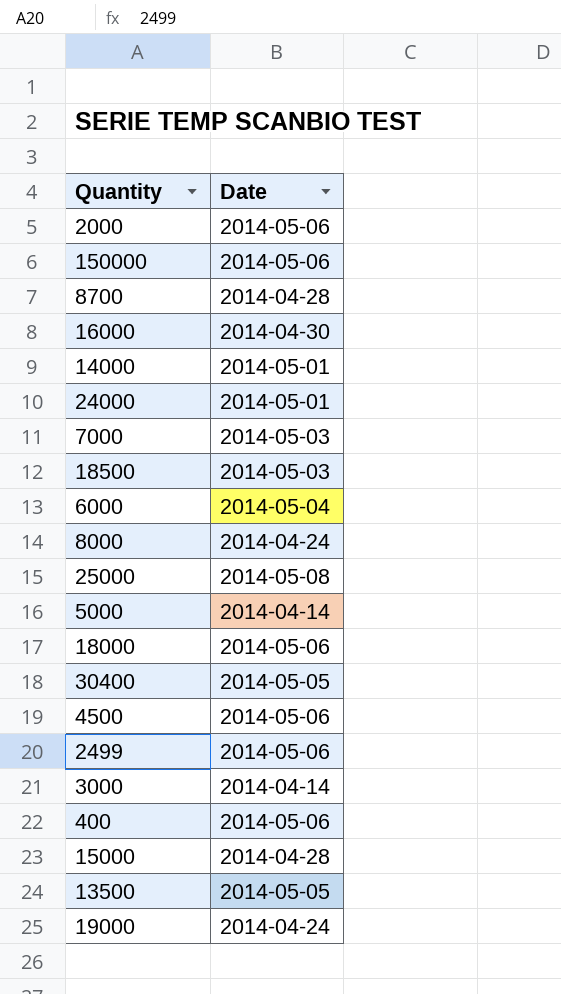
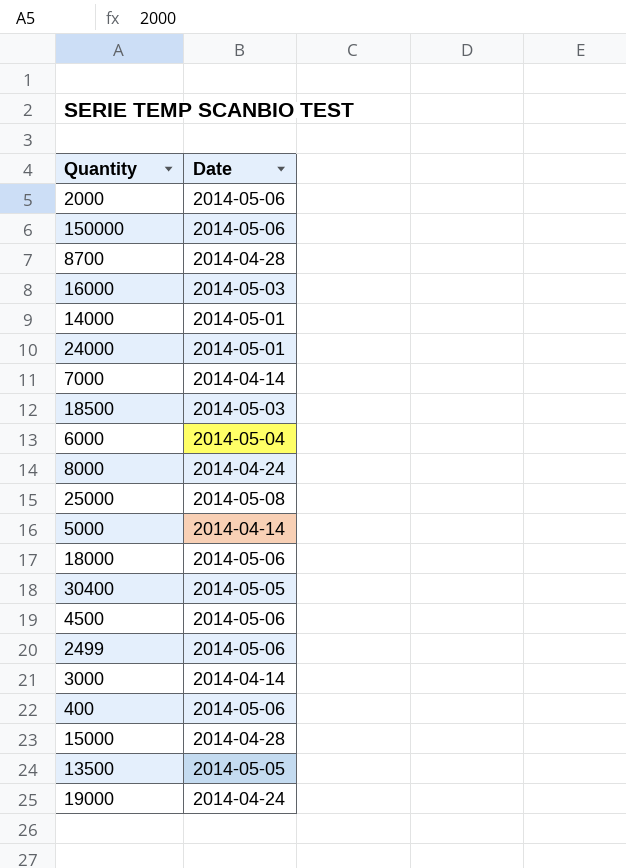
16000 | Date: 2014-04-30 -> 2014-05-03
7000 | Date: 2014-05-03 -> 2014-04-14

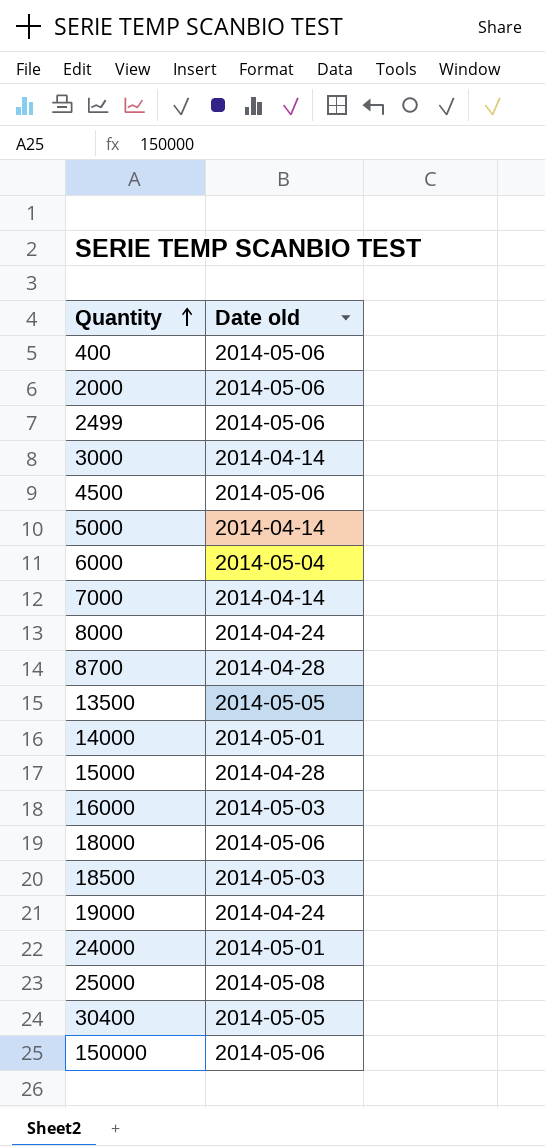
row order: none -> Quantity ascending
column name: Date -> Date old

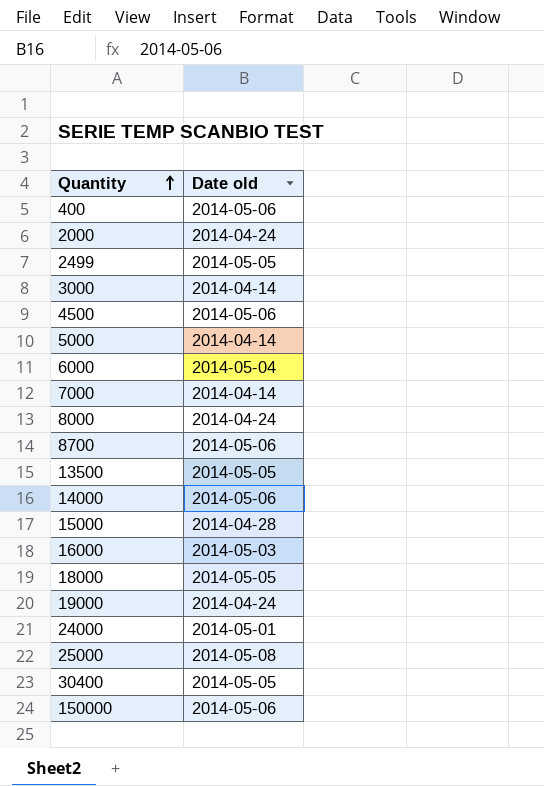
row 18500: 2014-05-03 -> none
2000 | Date old: 2014-05-06 -> 2014-04-24
2499 | Date old: 2014-05-06 -> 2014-05-05
8700 | Date old: 2014-04-28 -> 2014-05-06
14000 | Date old: 2014-05-01 -> 2014-05-06
18000 | Date old: 2014-05-06 -> 2014-05-05

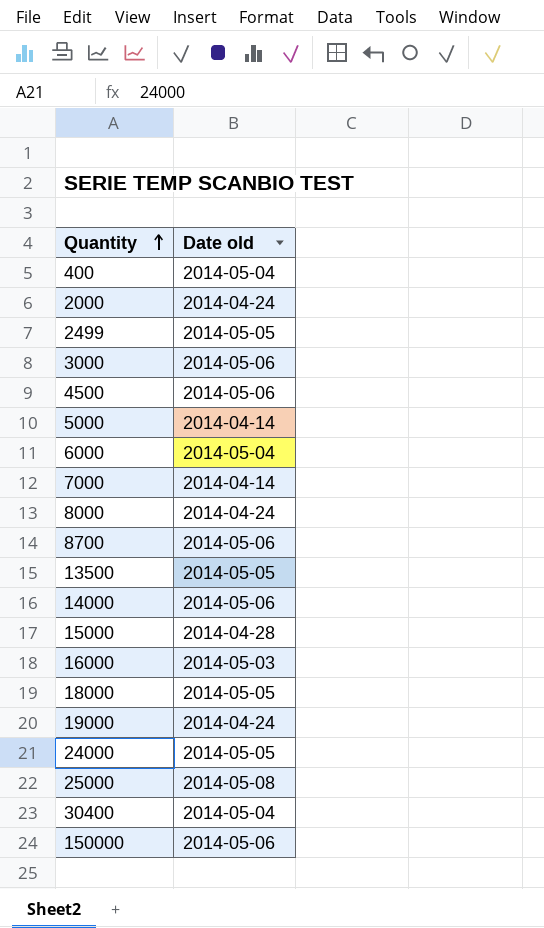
400 | Date old: 2014-05-06 -> 2014-05-04
3000 | Date old: 2014-04-14 -> 2014-05-06
24000 | Date old: 2014-05-01 -> 2014-05-05
30400 | Date old: 2014-05-05 -> 2014-05-04

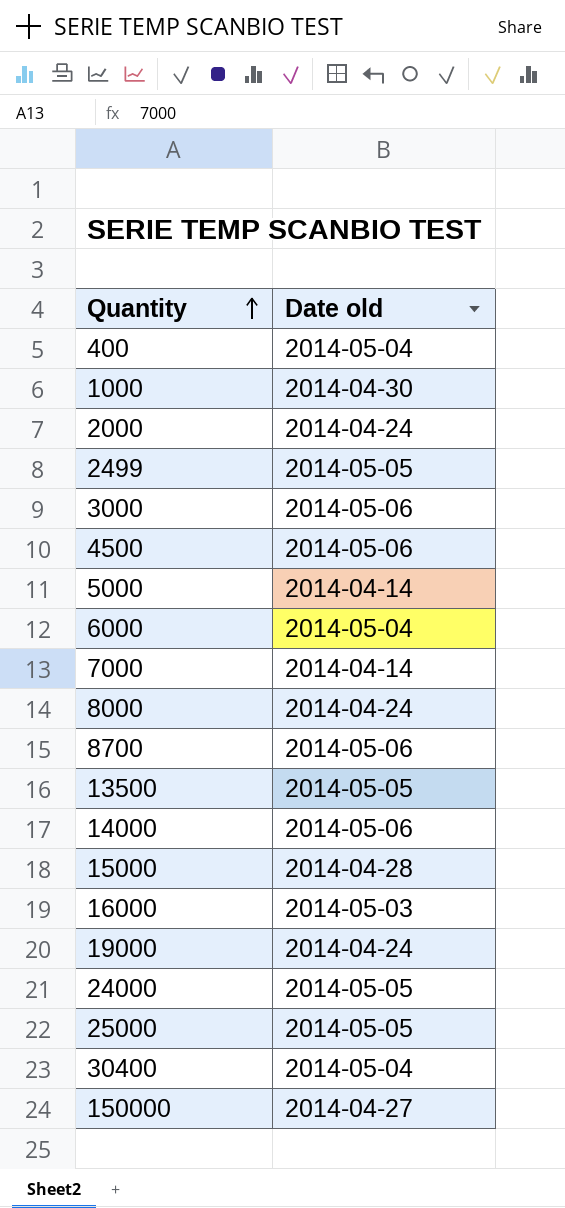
row 18000: 2014-05-05 -> none
row 1000: none -> 2014-04-30
25000 | Date old: 2014-05-08 -> 2014-05-05
150000 | Date old: 2014-05-06 -> 2014-04-27

